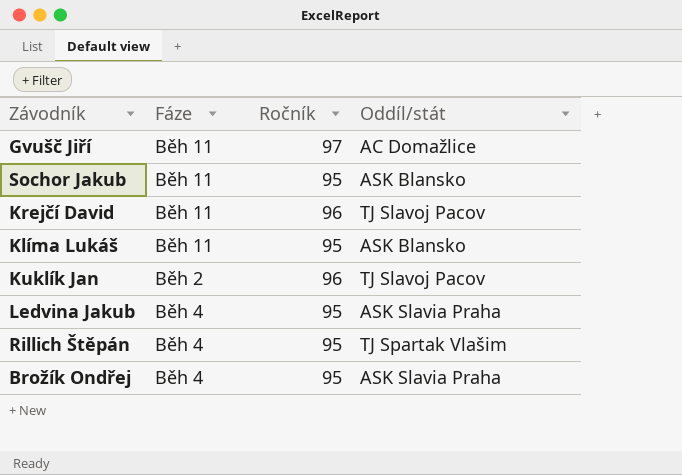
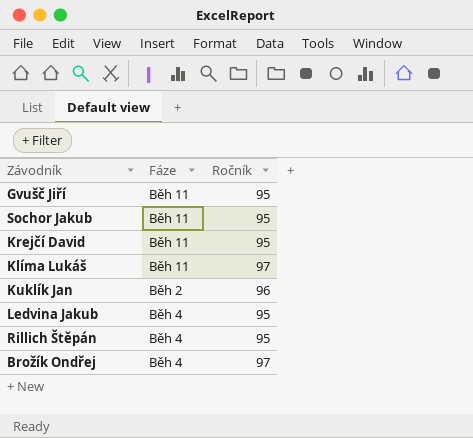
column Oddíl/stát | position: 4 -> none
Gvušč Jiří | Ročník: 97 -> 95
Krejčí David | Ročník: 96 -> 95
Klíma Lukáš | Ročník: 95 -> 97
Brožík Ondřej | Ročník: 95 -> 97

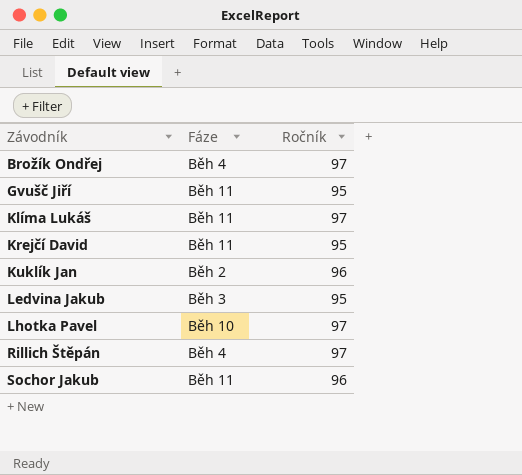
row order: none -> Závodník ascending
Ledvina Jakub | Fáze: Běh 4 -> Běh 3
row Lhotka Pavel: none -> Běh 10 | 97
Rillich Štěpán | Ročník: 95 -> 97
Sochor Jakub | Ročník: 95 -> 96

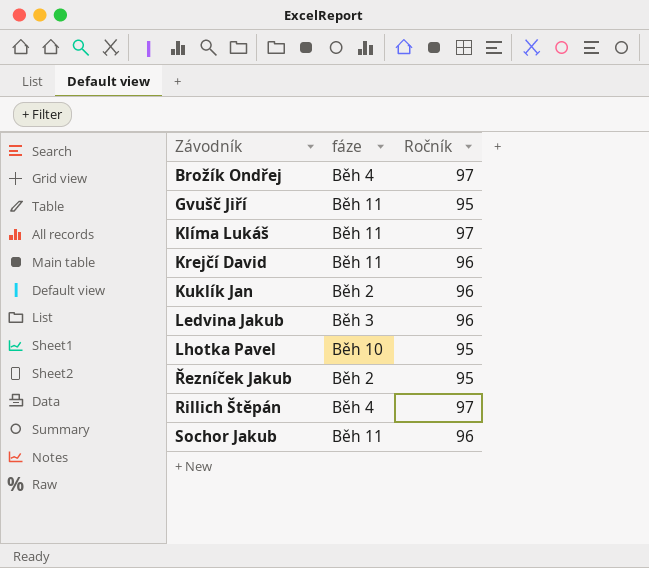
column name: Fáze -> fáze
Krejčí David | Ročník: 95 -> 96
Ledvina Jakub | Ročník: 95 -> 96
Lhotka Pavel | Ročník: 97 -> 95
row Řezníček Jakub: none -> Běh 2 | 95

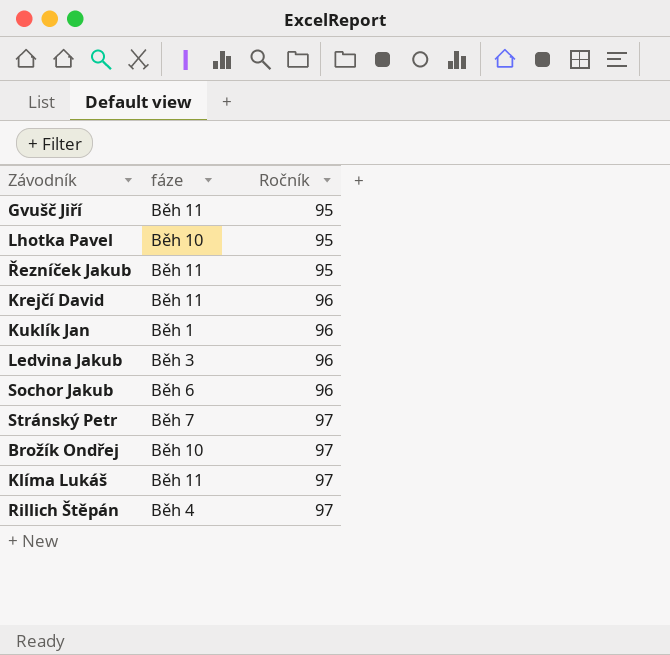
row order: Závodník ascending -> Ročník ascending
Řezníček Jakub | fáze: Běh 2 -> Běh 11
Kuklík Jan | fáze: Běh 2 -> Běh 1
Sochor Jakub | fáze: Běh 11 -> Běh 6
row Stránský Petr: none -> Běh 7 | 97
Brožík Ondřej | fáze: Běh 4 -> Běh 10

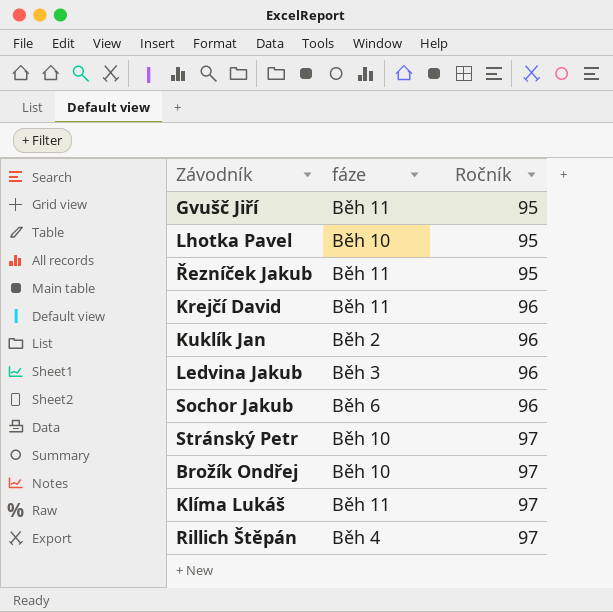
Kuklík Jan | fáze: Běh 1 -> Běh 2
Stránský Petr | fáze: Běh 7 -> Běh 10

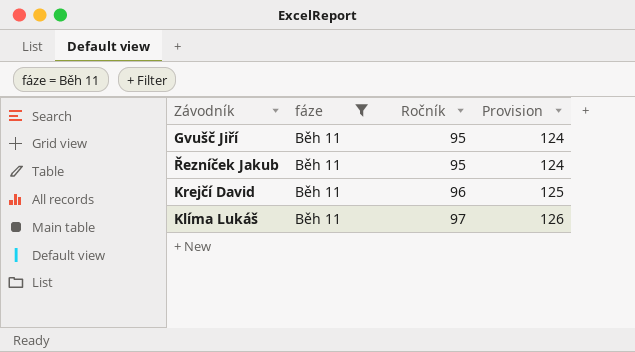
filter: none -> fáze = Běh 11
column Provision | formula: none -> [Ročník] * 1.3

